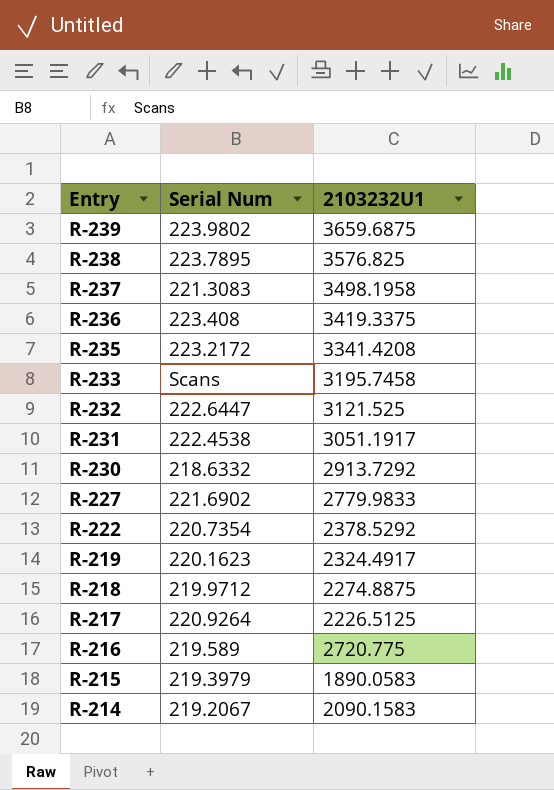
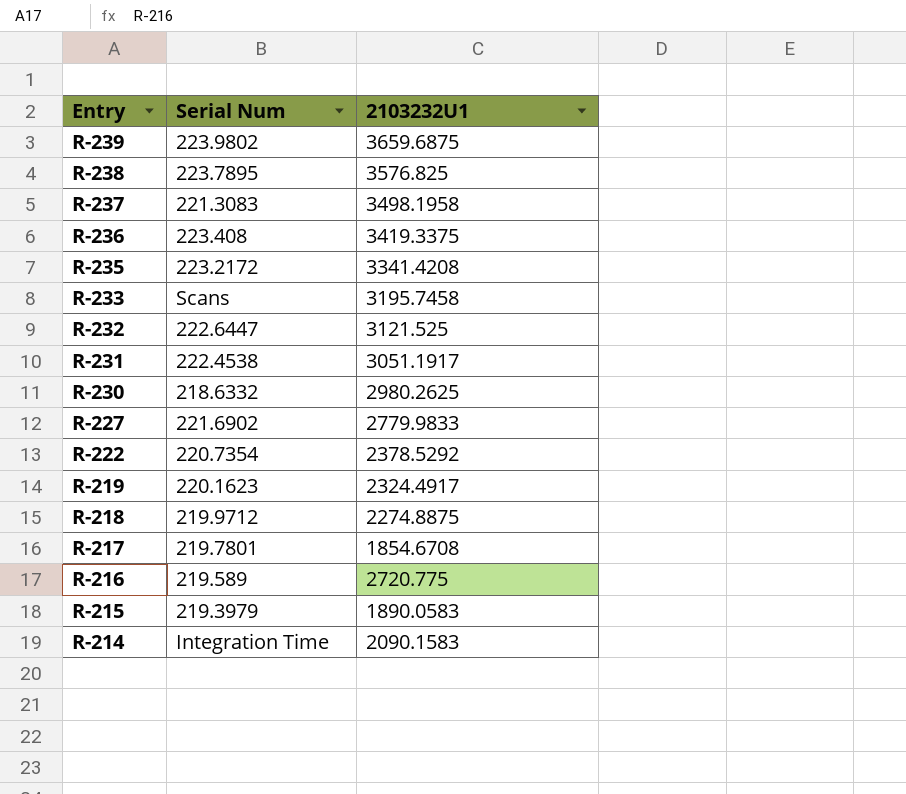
R-230 | 2103232U1: 2913.7292 -> 2980.2625
R-217 | Serial Num: 220.9264 -> 219.7801
R-217 | 2103232U1: 2226.5125 -> 1854.6708
R-214 | Serial Num: 219.2067 -> Integration Time

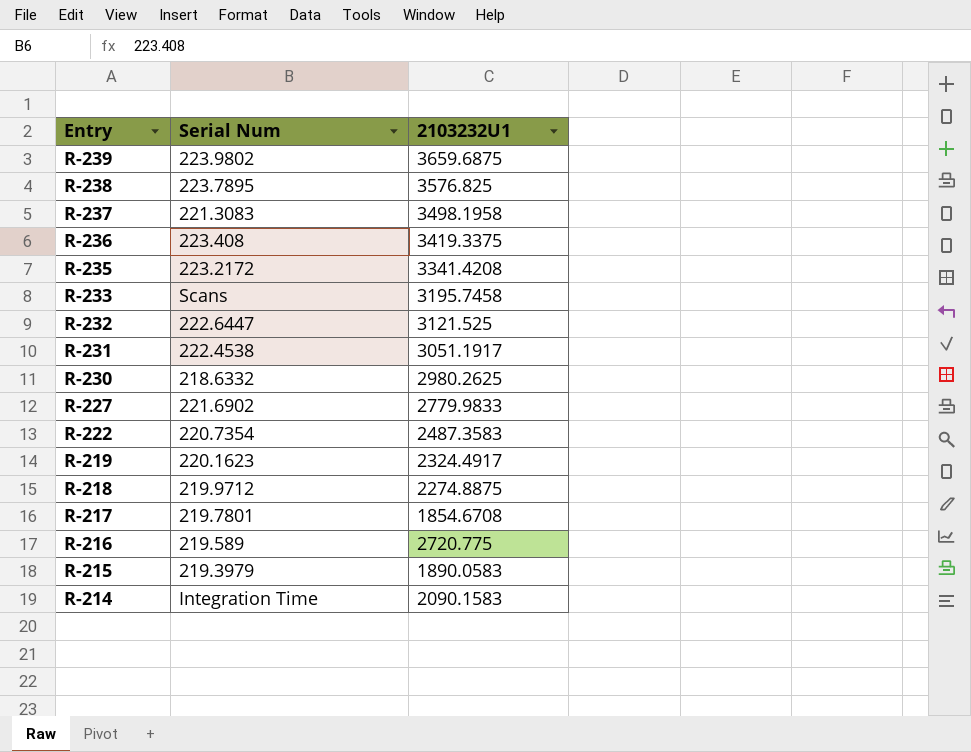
R-222 | 2103232U1: 2378.5292 -> 2487.3583

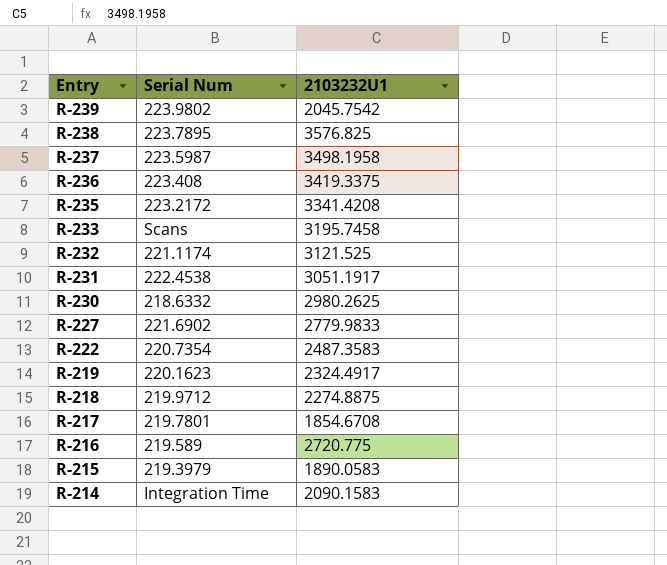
R-239 | 2103232U1: 3659.6875 -> 2045.7542
R-237 | Serial Num: 221.3083 -> 223.5987
R-232 | Serial Num: 222.6447 -> 221.1174

